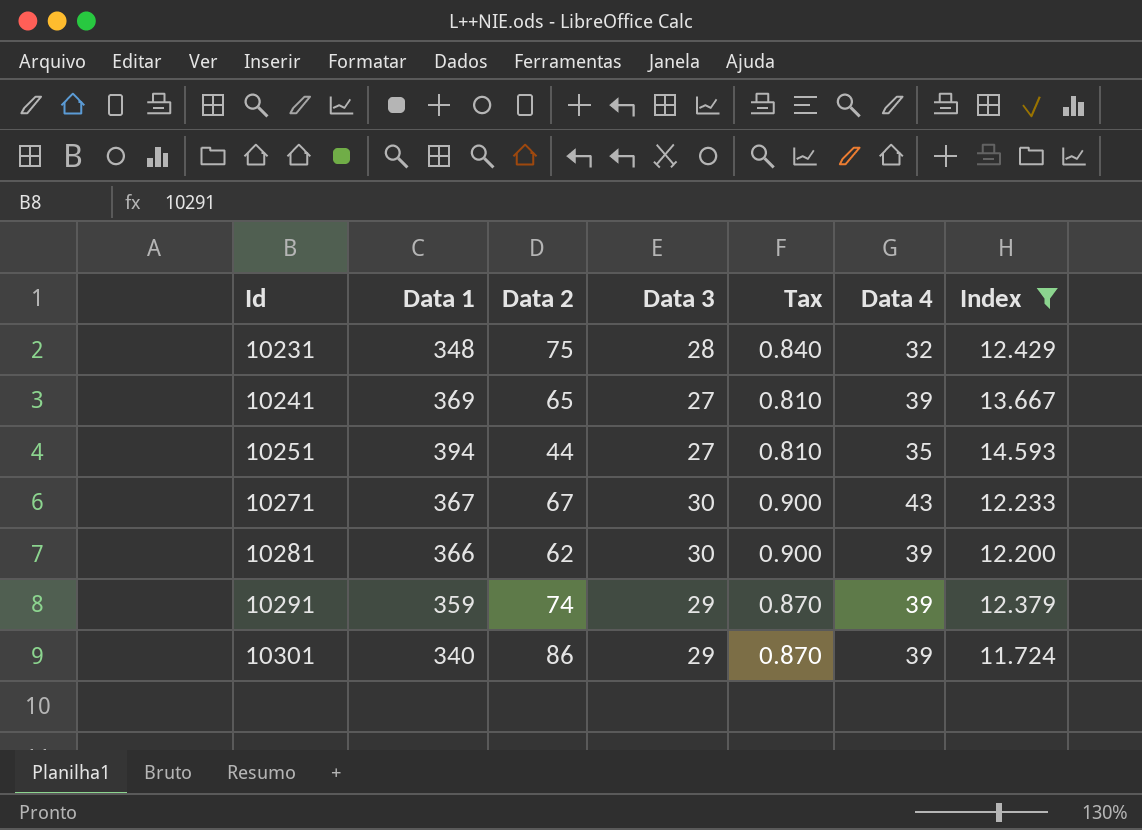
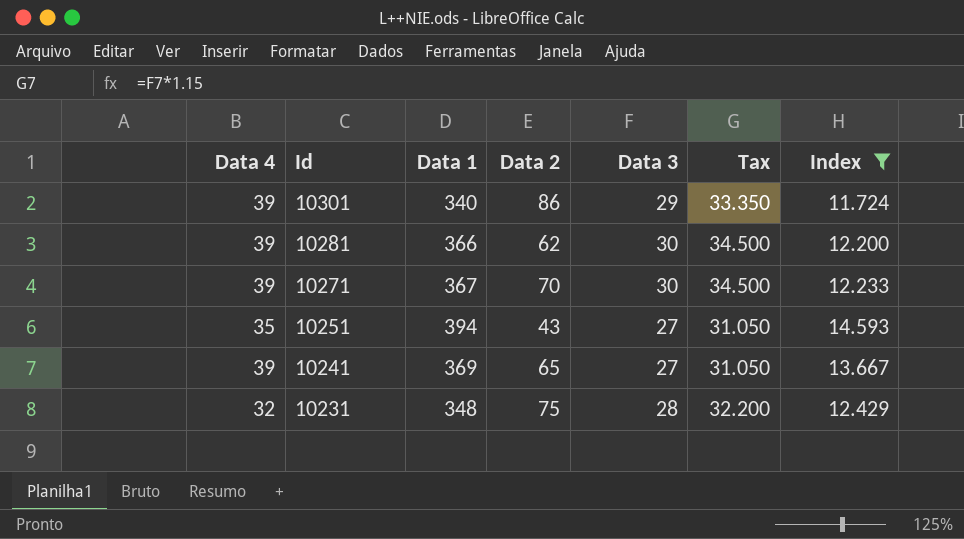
row order: Id ascending -> Id descending
column Data 4 | position: 6 -> 1
column Tax | formula: [Data 3] * 0.03 -> [Data 3] * 1.15
row 10291: 359 | 74 | 29 | 0.870 | 39 | 12.379 -> none
10271 | Data 4: 43 -> 39
10271 | Data 2: 67 -> 70
10251 | Data 2: 44 -> 43

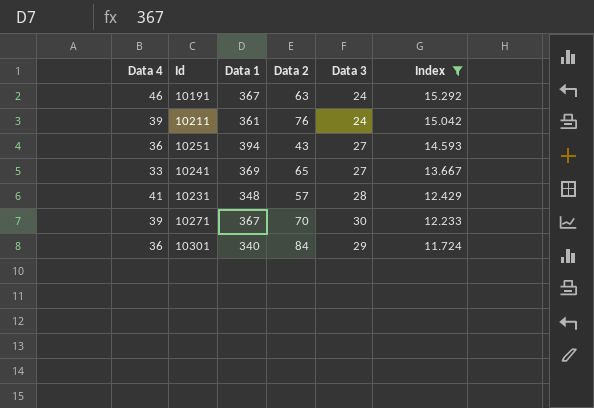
row order: Id descending -> Index descending
column Tax | formula: [Data 3] * 1.15 -> none
row 10281: 39 | 366 | 62 | 30 | 34.500 | 12.200 -> none
row 10191: none -> 46 | 367 | 63 | 24 | 15.292
row 10211: none -> 39 | 361 | 76 | 24 | 15.042
10251 | Data 4: 35 -> 36
10241 | Data 4: 39 -> 33
10231 | Data 4: 32 -> 41
10231 | Data 2: 75 -> 57
10301 | Data 4: 39 -> 36
10301 | Data 2: 86 -> 84

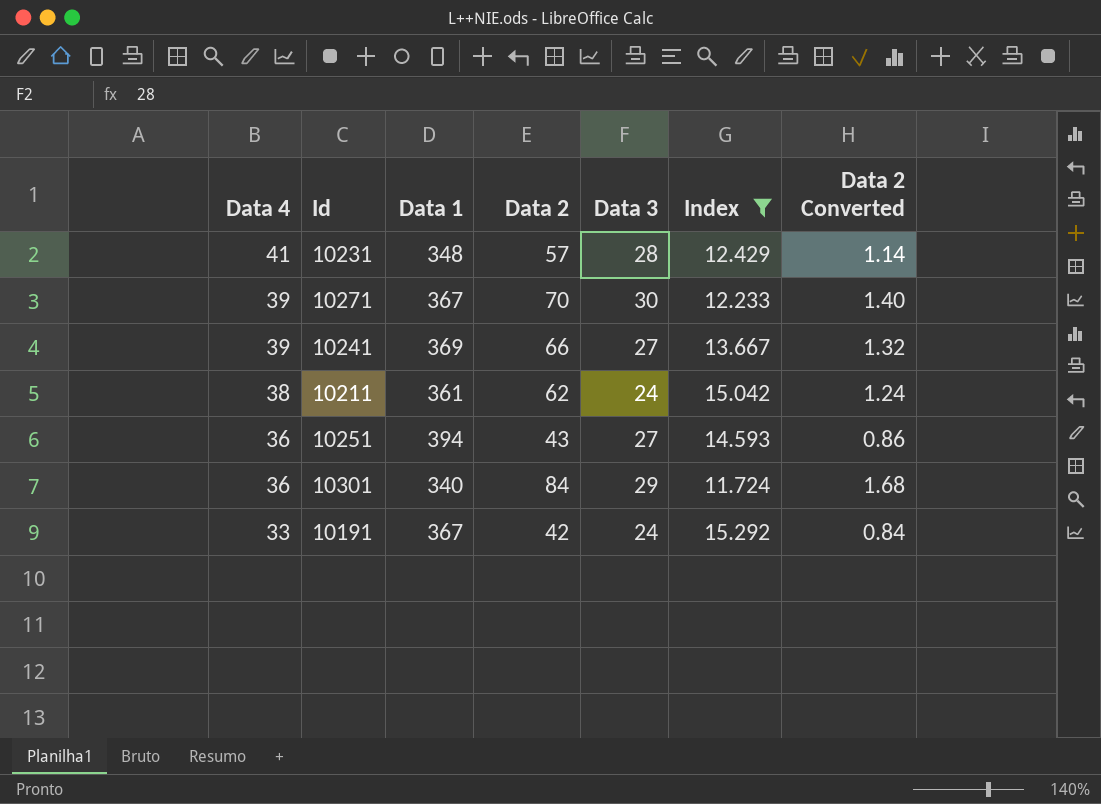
row order: Index descending -> Data 4 descending
column Data 2 Converted | formula: none -> [Data 2] * 0.02
10241 | Data 4: 33 -> 39
10241 | Data 2: 65 -> 66
10211 | Data 4: 39 -> 38
10211 | Data 2: 76 -> 62
10191 | Data 4: 46 -> 33
10191 | Data 2: 63 -> 42

